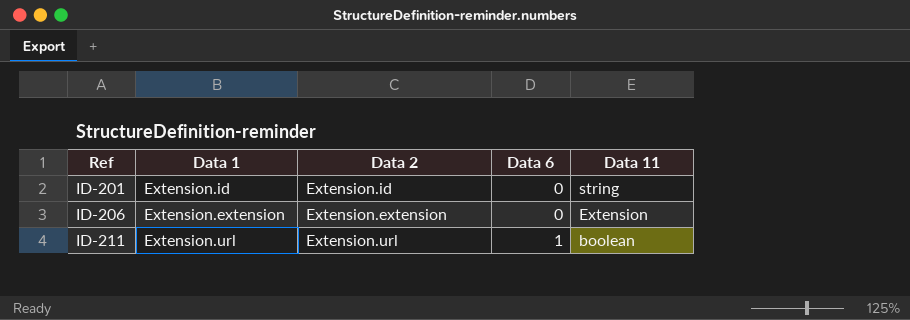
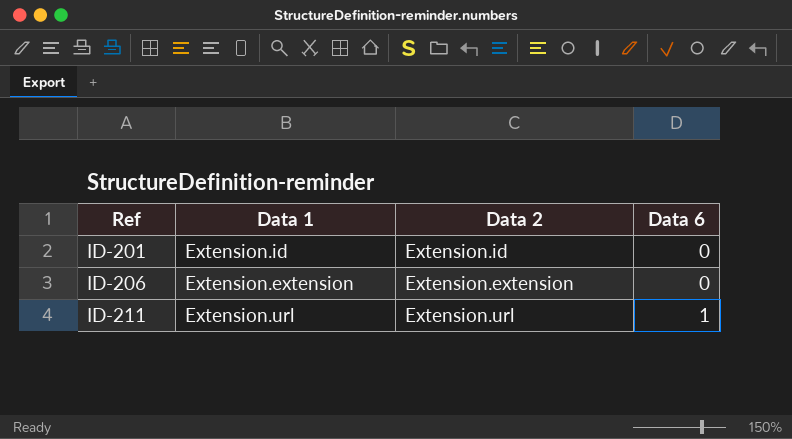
column Data 11 | position: 5 -> none

